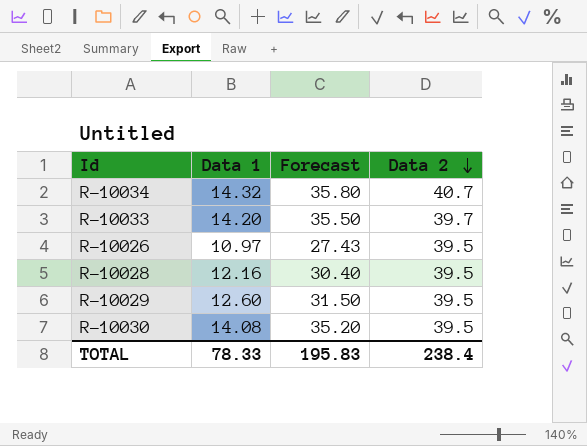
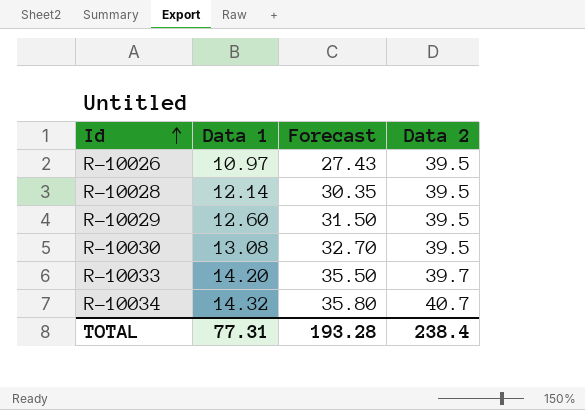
row order: Data 2 descending -> Id ascending
R-10028 | Data 1: 12.16 -> 12.14
R-10028 | Forecast: 30.40 -> 30.35
R-10030 | Data 1: 14.08 -> 13.08
R-10030 | Forecast: 35.20 -> 32.70
TOTAL | Data 1: 78.33 -> 77.31
TOTAL | Forecast: 195.83 -> 193.28

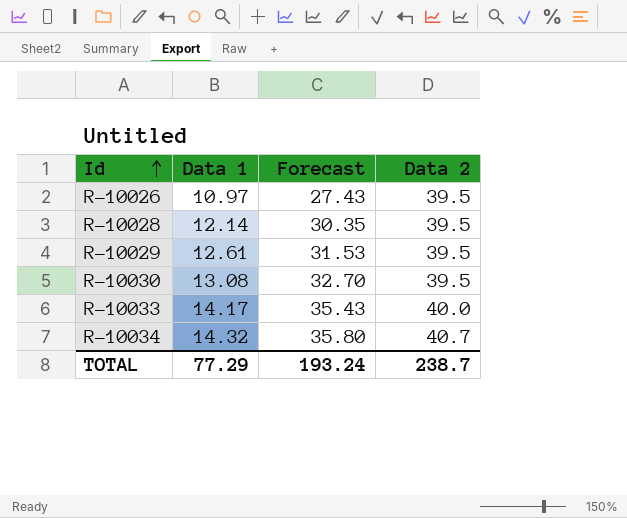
R-10029 | Data 1: 12.60 -> 12.61
R-10029 | Forecast: 31.50 -> 31.53
R-10033 | Data 1: 14.20 -> 14.17
R-10033 | Forecast: 35.50 -> 35.43
R-10033 | Data 2: 39.7 -> 40.0
TOTAL | Data 1: 77.31 -> 77.29
TOTAL | Forecast: 193.28 -> 193.24
TOTAL | Data 2: 238.4 -> 238.7

